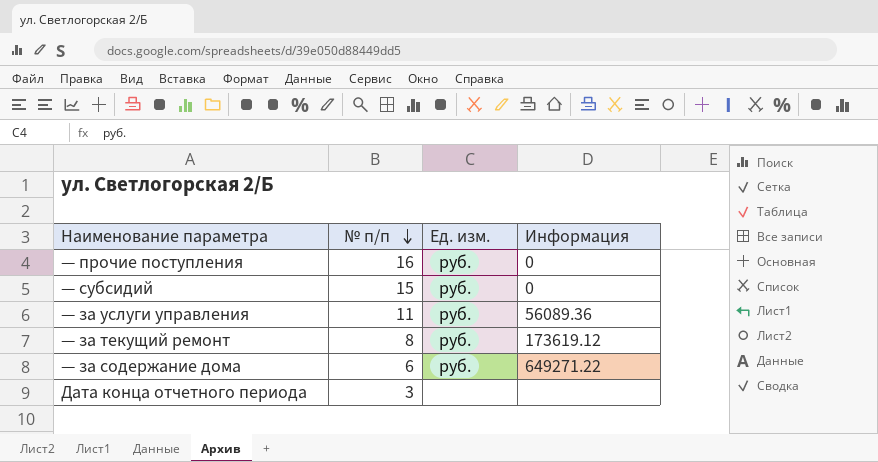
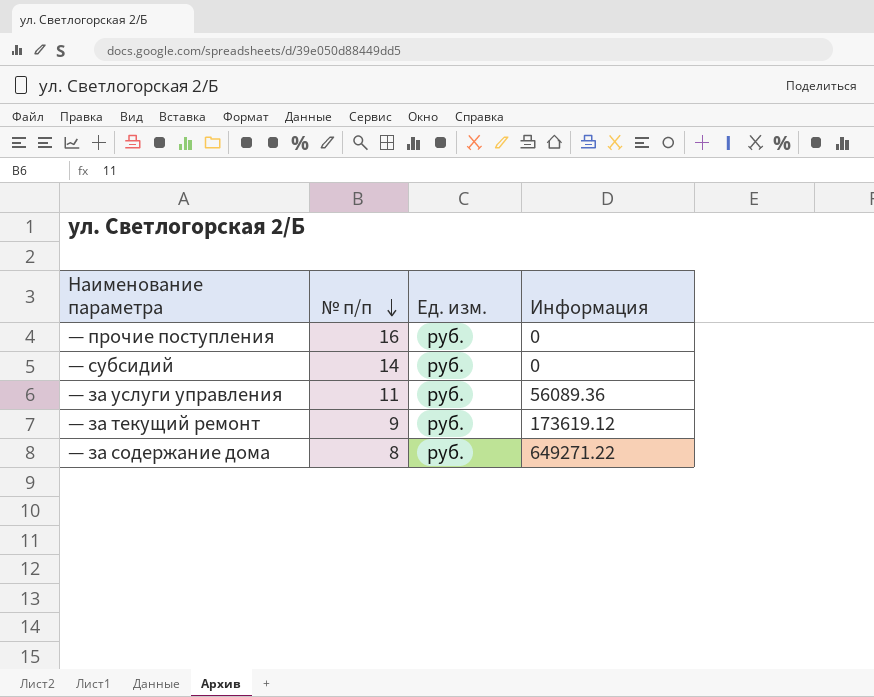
row Дата конца отчетного периода: 3 | none | none -> none
— субсидий | № п/п: 15 -> 14
— за текущий ремонт | № п/п: 8 -> 9
— за содержание дома | № п/п: 6 -> 8

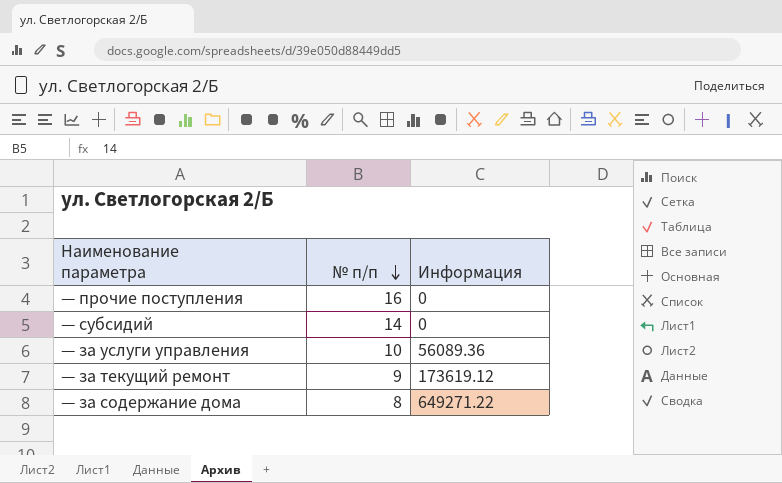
column Ед. изм. | position: 3 -> none
— за услуги управления | № п/п: 11 -> 10

